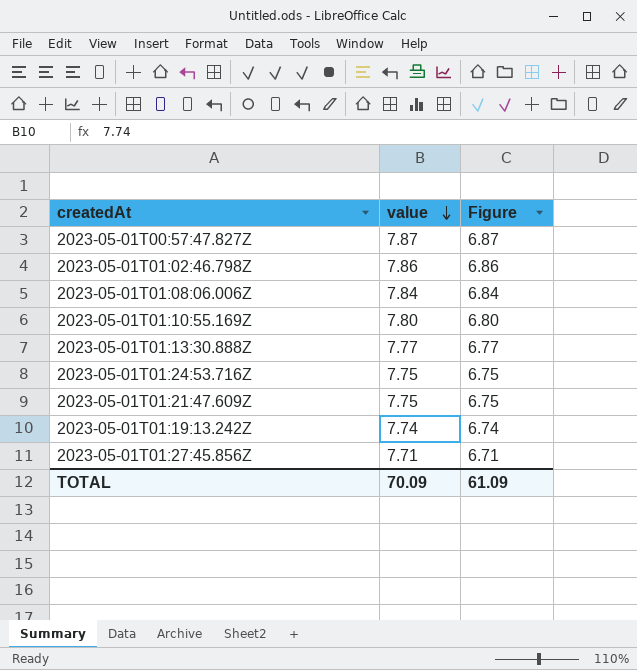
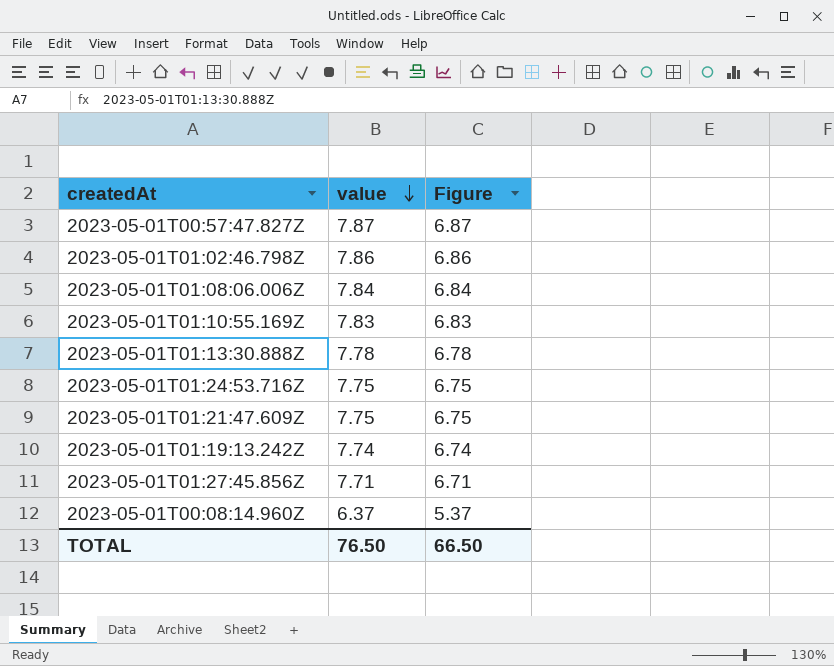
2023-05-01T01:10:55.169Z | value: 7.80 -> 7.83
2023-05-01T01:10:55.169Z | Figure: 6.80 -> 6.83
2023-05-01T01:13:30.888Z | value: 7.77 -> 7.78
2023-05-01T01:13:30.888Z | Figure: 6.77 -> 6.78
row 2023-05-01T00:08:14.960Z: none -> 6.37 | 5.37
TOTAL | value: 70.09 -> 76.50
TOTAL | Figure: 61.09 -> 66.50

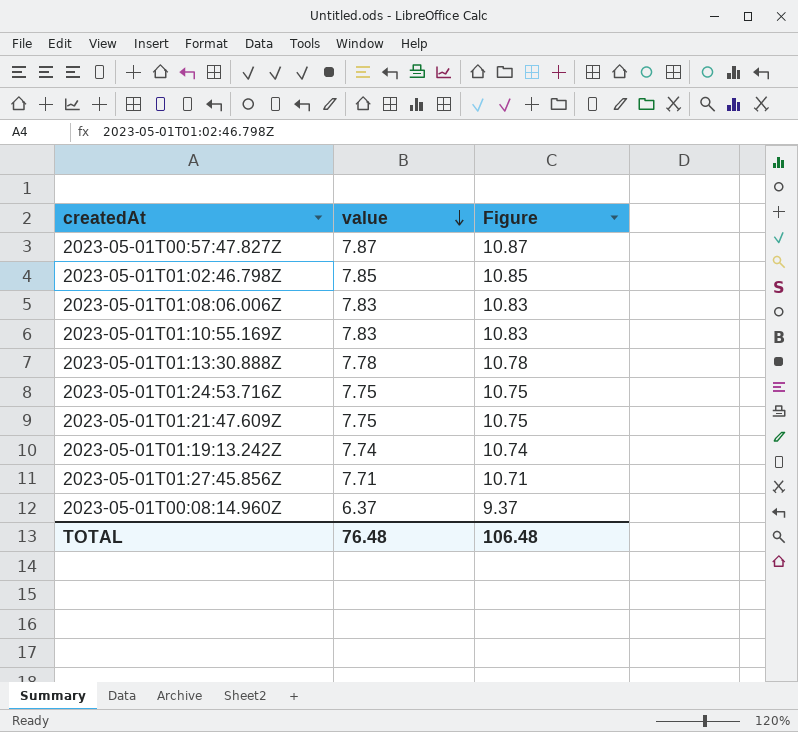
column Figure | formula: [value] - 1 -> [value] + 3
2023-05-01T01:02:46.798Z | value: 7.86 -> 7.85
2023-05-01T01:08:06.006Z | value: 7.84 -> 7.83
TOTAL | value: 76.50 -> 76.48
TOTAL | Figure: 66.50 -> 106.48

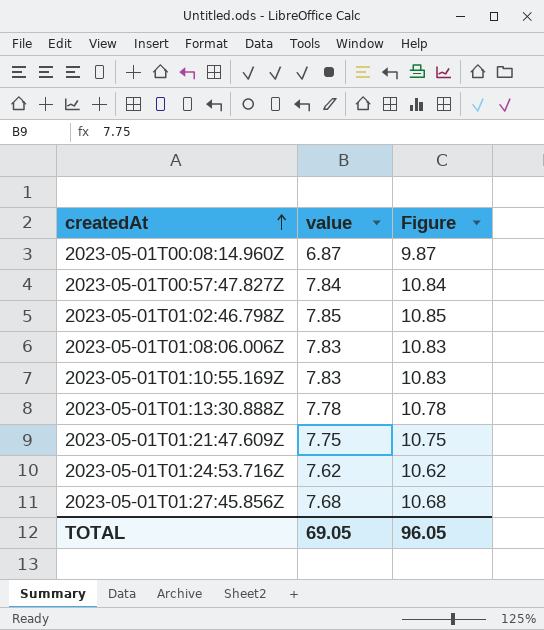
row order: value descending -> createdAt ascending
row 2023-05-01T01:19:13.242Z: 7.74 | 10.74 -> none
2023-05-01T00:08:14.960Z | value: 6.37 -> 6.87
2023-05-01T00:08:14.960Z | Figure: 9.37 -> 9.87
2023-05-01T00:57:47.827Z | value: 7.87 -> 7.84
2023-05-01T00:57:47.827Z | Figure: 10.87 -> 10.84
2023-05-01T01:24:53.716Z | value: 7.75 -> 7.62
2023-05-01T01:24:53.716Z | Figure: 10.75 -> 10.62
2023-05-01T01:27:45.856Z | value: 7.71 -> 7.68
2023-05-01T01:27:45.856Z | Figure: 10.71 -> 10.68
TOTAL | value: 76.48 -> 69.05
TOTAL | Figure: 106.48 -> 96.05

